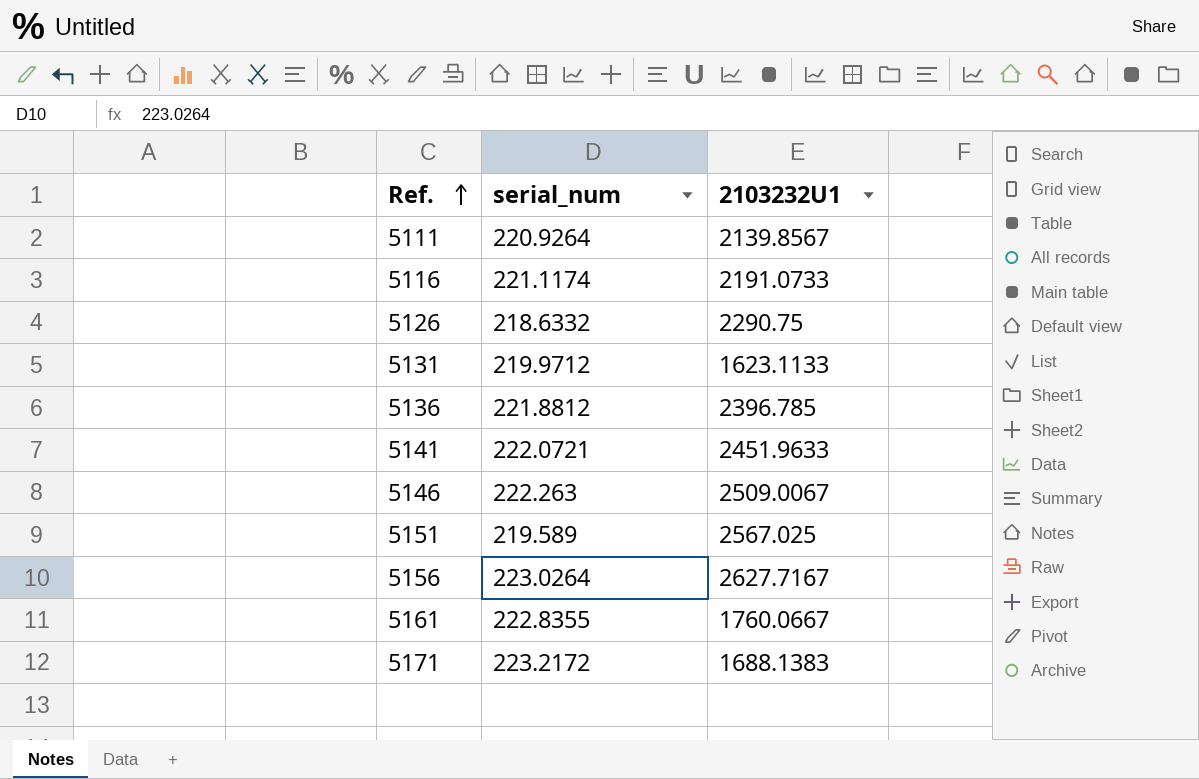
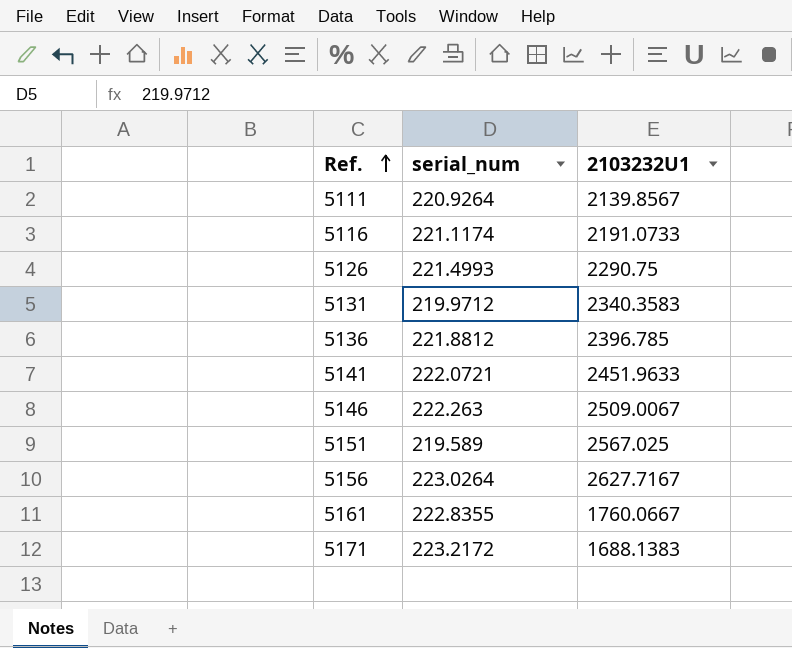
5126 | serial_num: 218.6332 -> 221.4993
5131 | 2103232U1: 1623.1133 -> 2340.3583

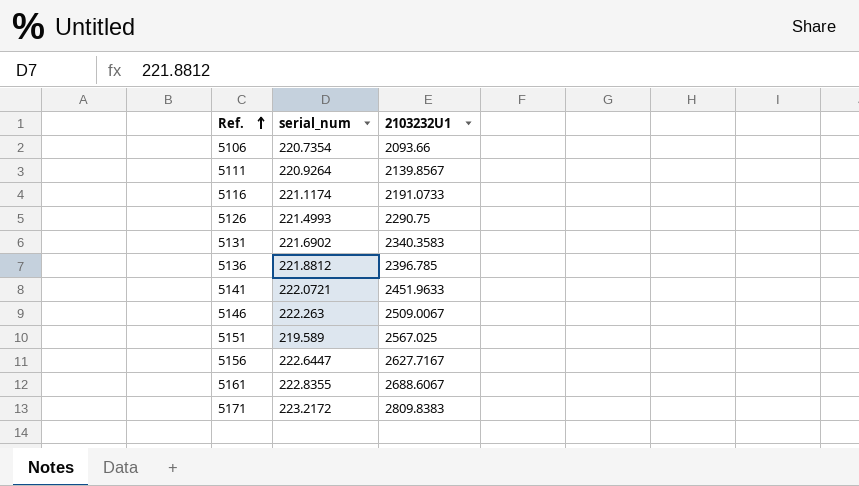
row 5106: none -> 220.7354 | 2093.66
5131 | serial_num: 219.9712 -> 221.6902
5156 | serial_num: 223.0264 -> 222.6447
5161 | 2103232U1: 1760.0667 -> 2688.6067
5171 | 2103232U1: 1688.1383 -> 2809.8383

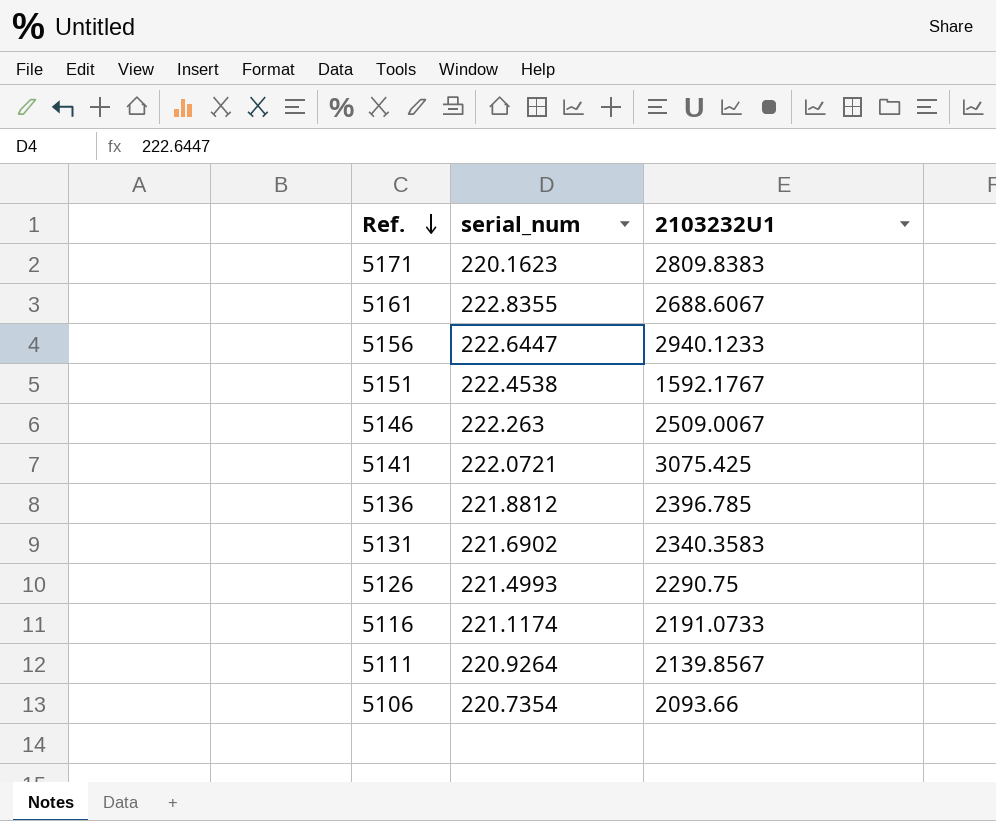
row order: Ref. ascending -> Ref. descending
5171 | serial_num: 223.2172 -> 220.1623
5156 | 2103232U1: 2627.7167 -> 2940.1233
5151 | serial_num: 219.589 -> 222.4538
5151 | 2103232U1: 2567.025 -> 1592.1767
5141 | 2103232U1: 2451.9633 -> 3075.425

